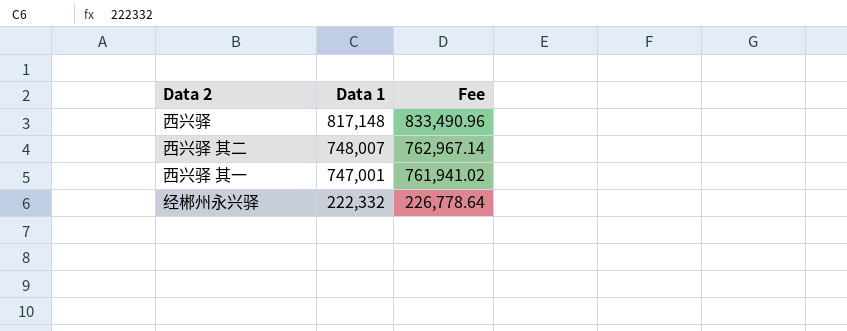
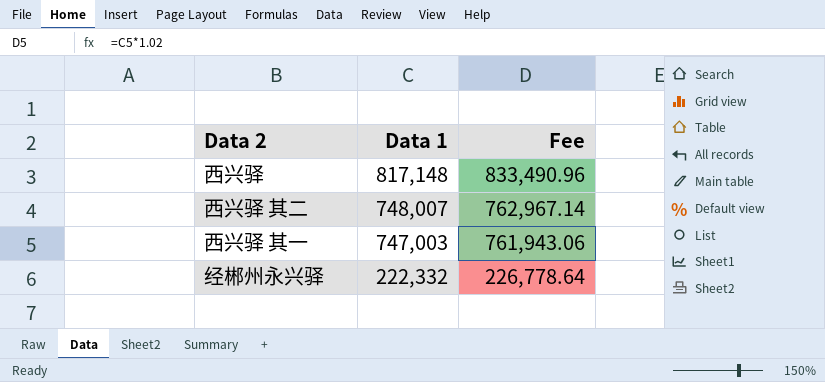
西兴驿 其一 | Data 1: 747,001 -> 747,003
西兴驿 其一 | Fee: 761,941.02 -> 761,943.06

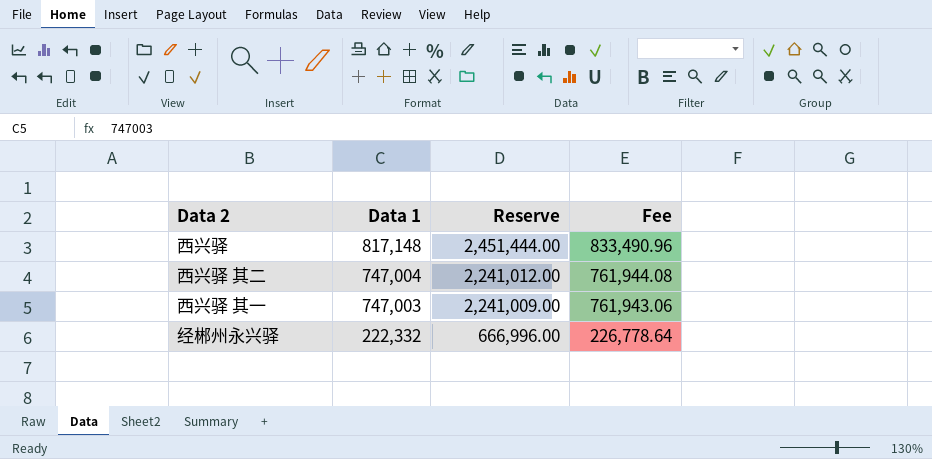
column Reserve | formula: none -> [Data 1] * 3
西兴驿 其二 | Data 1: 748,007 -> 747,004
西兴驿 其二 | Fee: 762,967.14 -> 761,944.08

